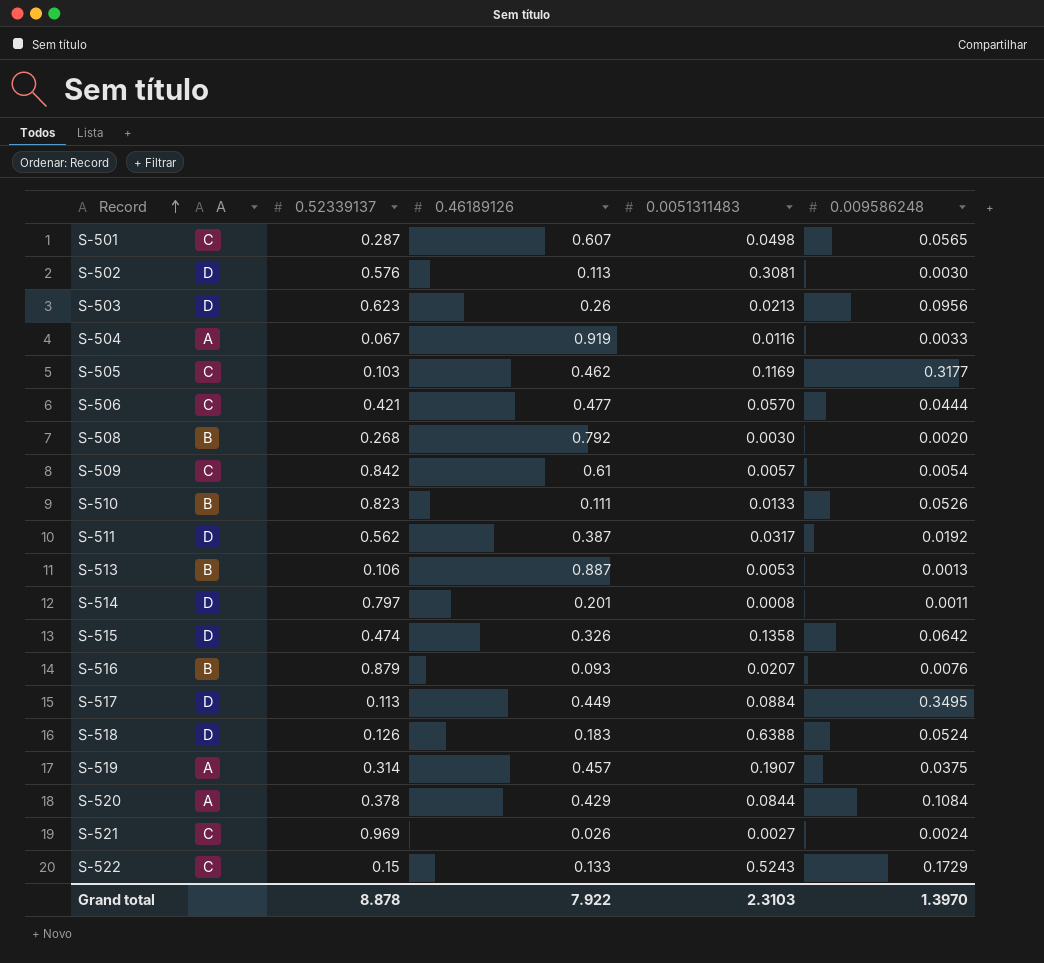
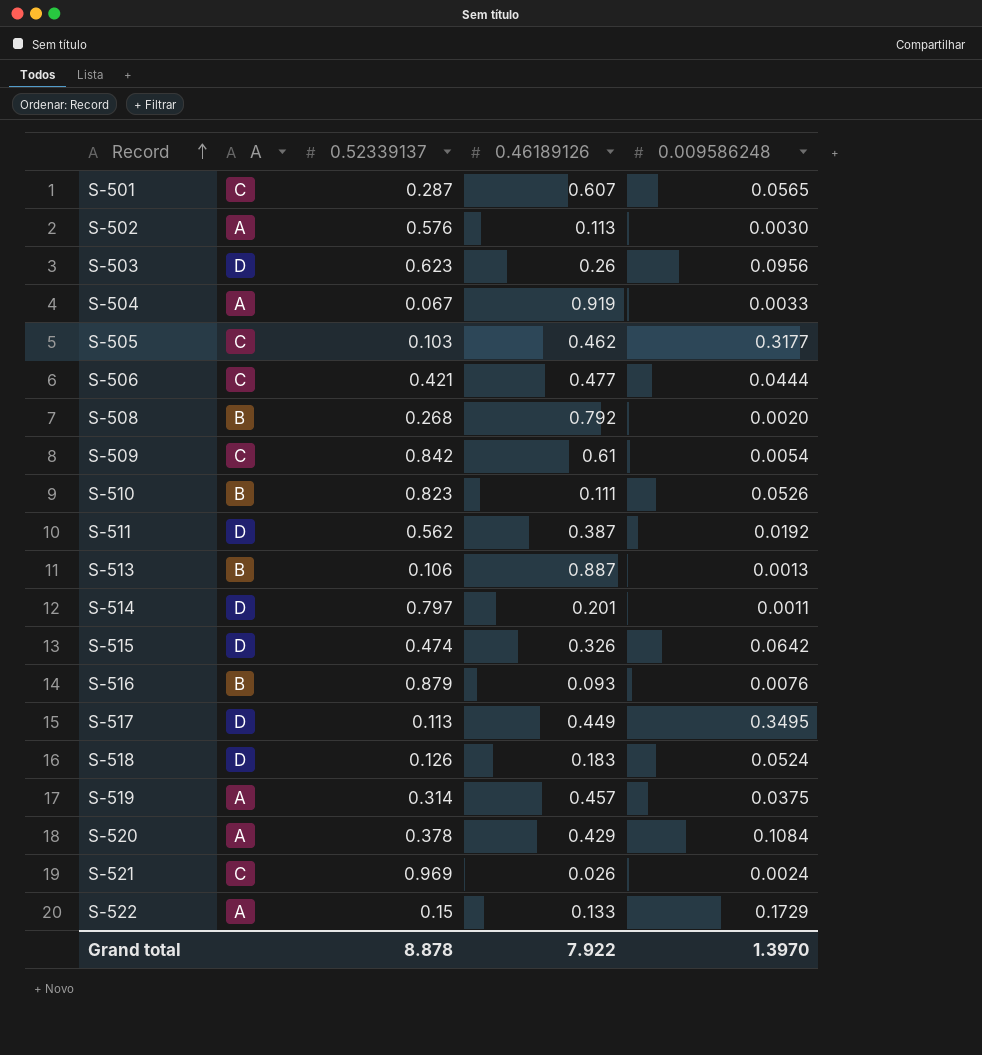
column 0.0051311483 | position: 5 -> none
S-502 | A: D -> A
S-522 | A: C -> A

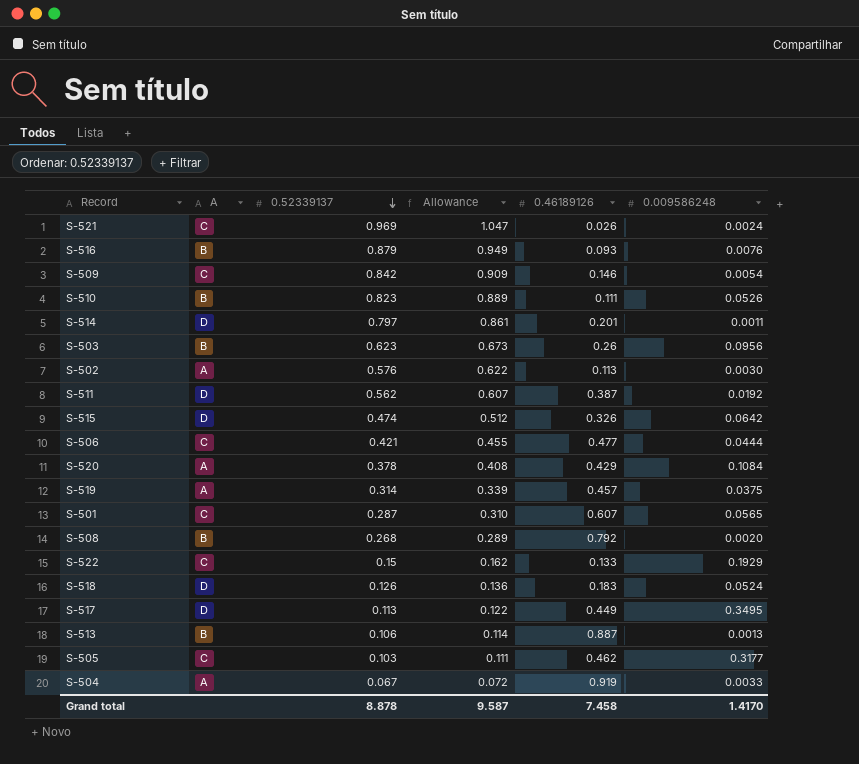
row order: Record ascending -> 0.52339137 descending
column Allowance | formula: none -> [0.52339137] * 1.08
S-509 | 0.46189126: 0.61 -> 0.146
S-503 | A: D -> B
S-522 | A: A -> C
S-522 | 0.009586248: 0.1729 -> 0.1929
Grand total | 0.46189126: 7.922 -> 7.458
Grand total | 0.009586248: 1.3970 -> 1.4170

